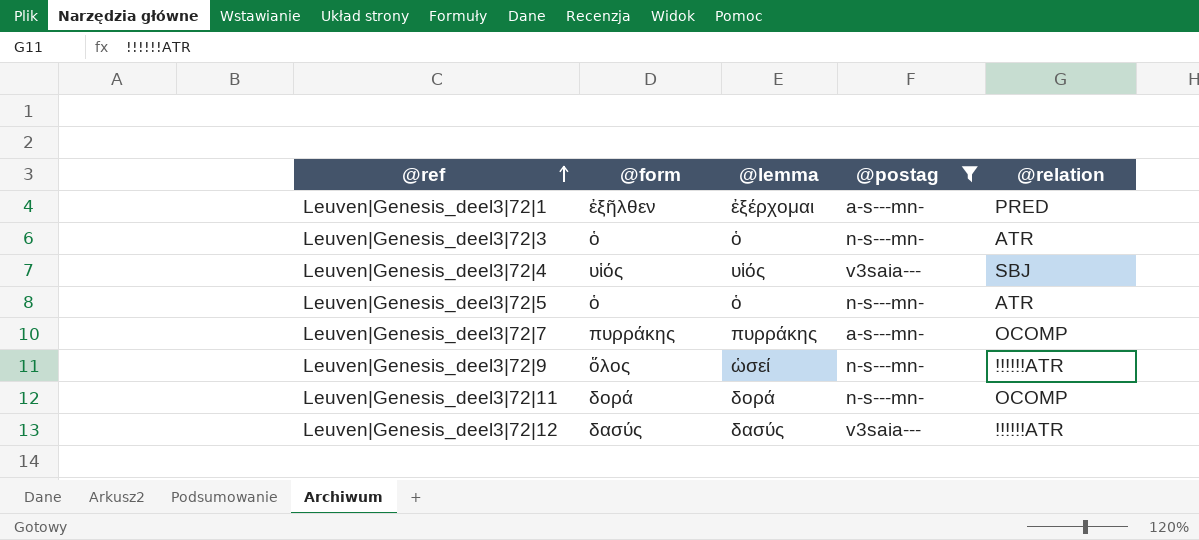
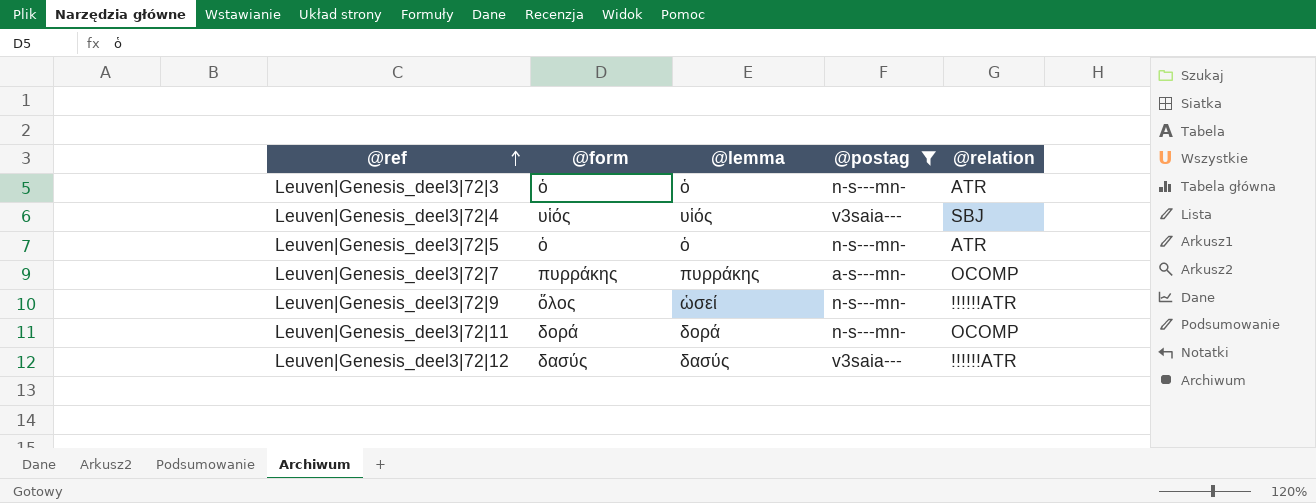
row Leuven|Genesis_deel3|72|1: ἐξῆλθεν | ἐξέρχομαι | a-s---mn- | PRED -> none

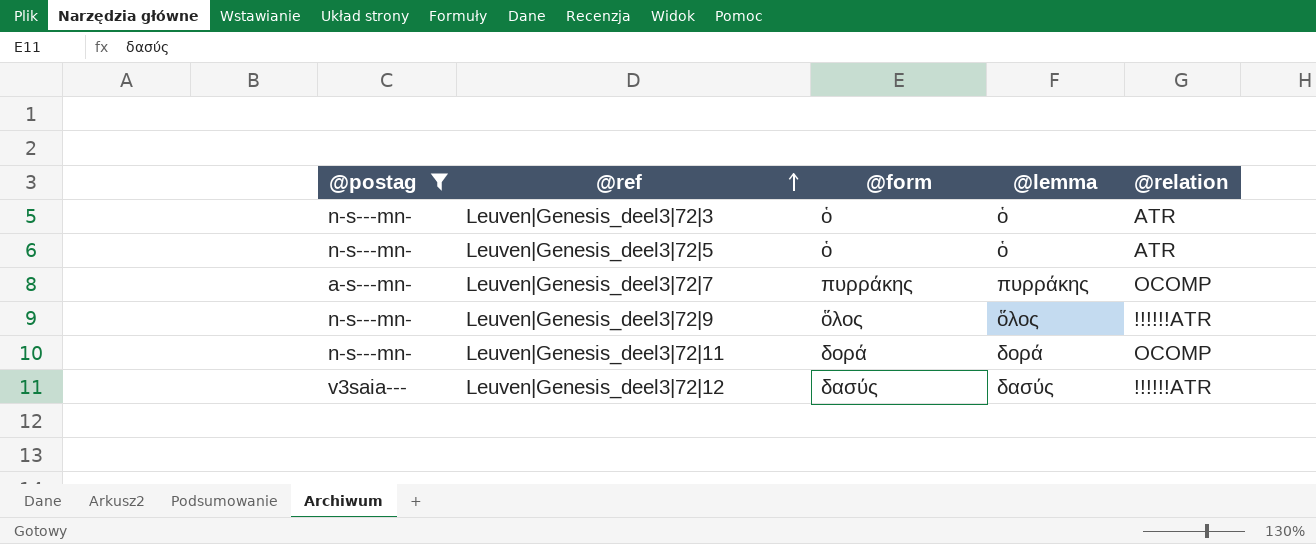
column @postag | position: 4 -> 1
row Leuven|Genesis_deel3|72|4: υἱός | υἱός | v3saia--- | SBJ -> none
Leuven|Genesis_deel3|72|9 | @lemma: ὡσεί -> ὅλος

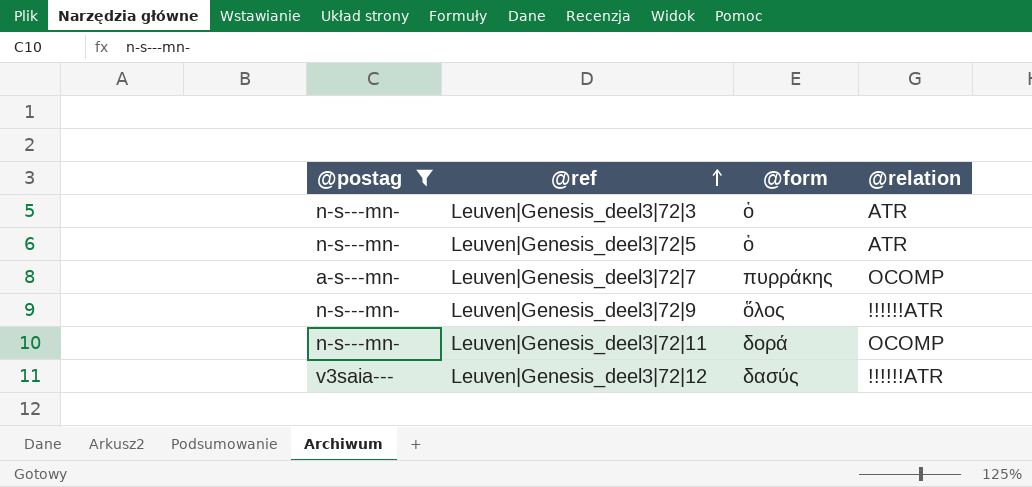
column @lemma | position: 4 -> none

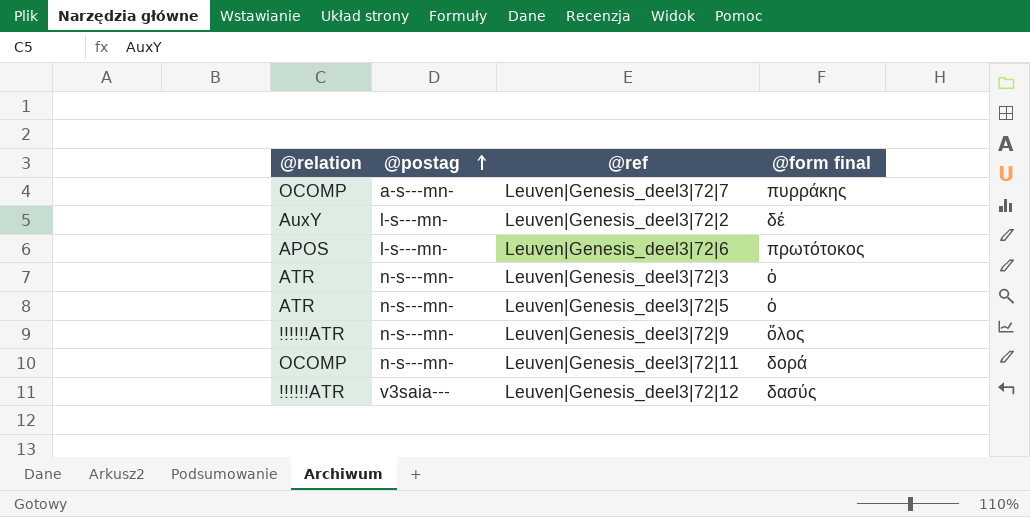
filter: @postag != l-s---mn- -> none
row order: @ref ascending -> @postag ascending
column @relation | position: 4 -> 1
column name: @form -> @form final

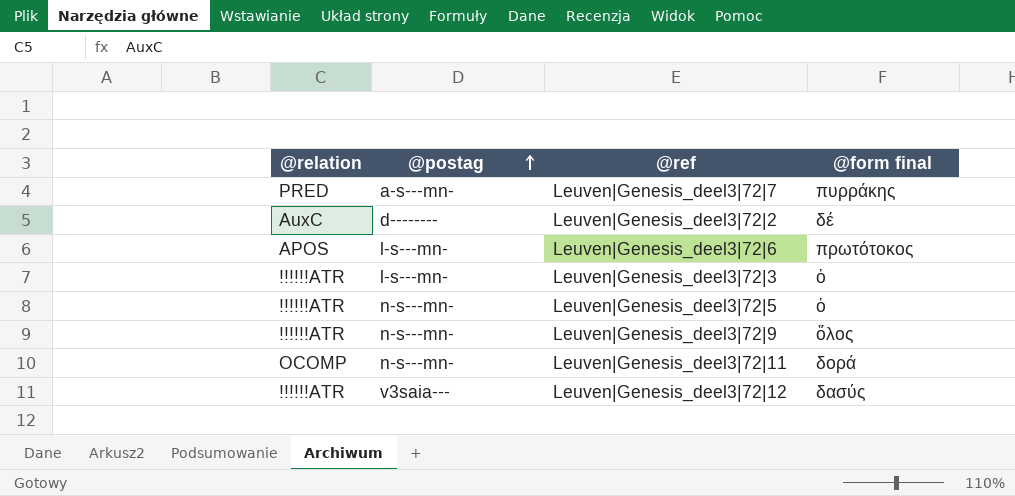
Leuven|Genesis_deel3|72|7 | @relation: OCOMP -> PRED
Leuven|Genesis_deel3|72|2 | @relation: AuxY -> AuxC
Leuven|Genesis_deel3|72|2 | @postag: l-s---mn- -> d--------
Leuven|Genesis_deel3|72|3 | @relation: ATR -> !!!!!!ATR
Leuven|Genesis_deel3|72|3 | @postag: n-s---mn- -> l-s---mn-
Leuven|Genesis_deel3|72|5 | @relation: ATR -> !!!!!!ATR

